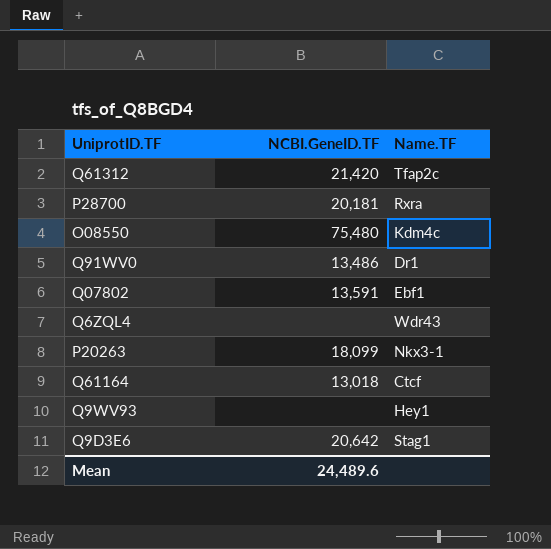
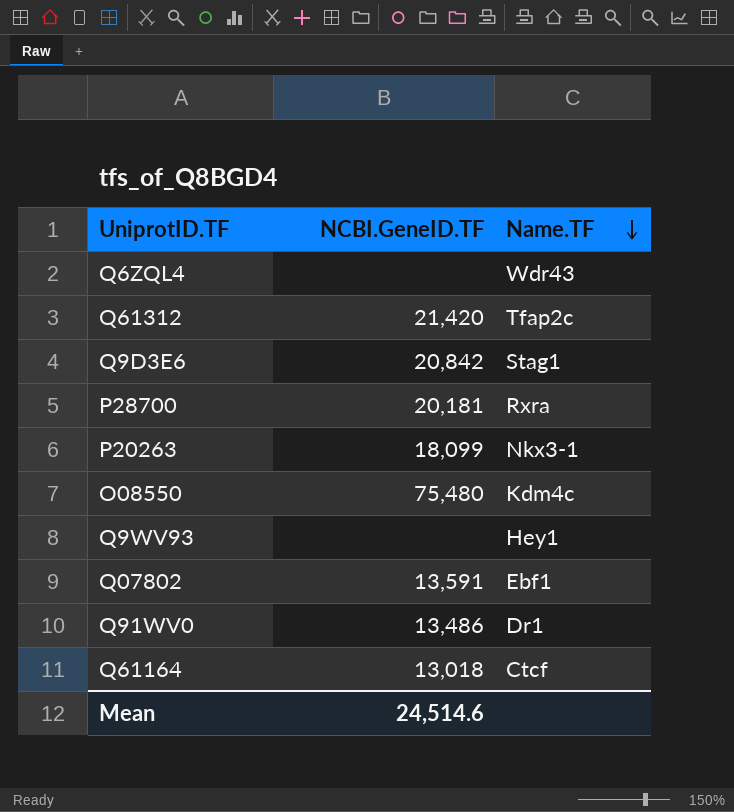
row order: none -> Name.TF descending
Q9D3E6 | NCBI.GeneID.TF: 20,642 -> 20,842
Mean | NCBI.GeneID.TF: 24,489.6 -> 24,514.6

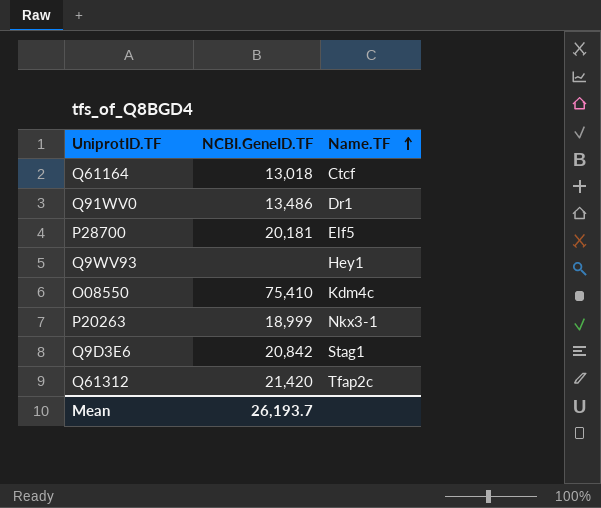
row order: Name.TF descending -> Name.TF ascending
row Q6ZQL4: none | Wdr43 -> none
row Q07802: 13,591 | Ebf1 -> none
P28700 | Name.TF: Rxra -> Elf5
O08550 | NCBI.GeneID.TF: 75,480 -> 75,410
P20263 | NCBI.GeneID.TF: 18,099 -> 18,999
Mean | NCBI.GeneID.TF: 24,514.6 -> 26,193.7

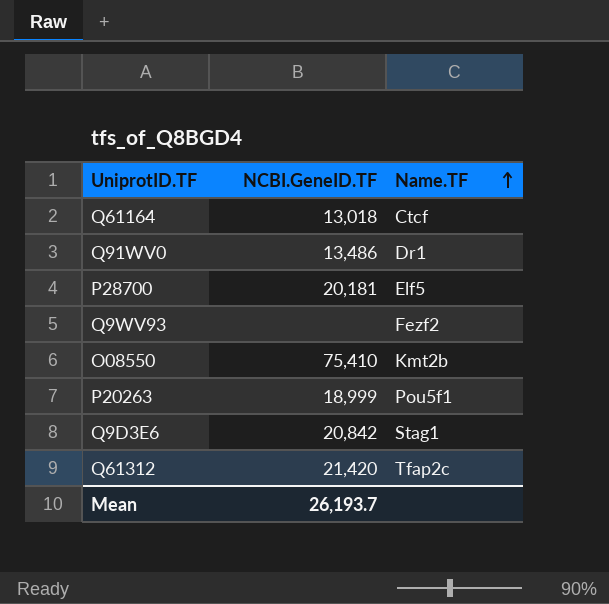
Q9WV93 | Name.TF: Hey1 -> Fezf2
O08550 | Name.TF: Kdm4c -> Kmt2b
P20263 | Name.TF: Nkx3-1 -> Pou5f1

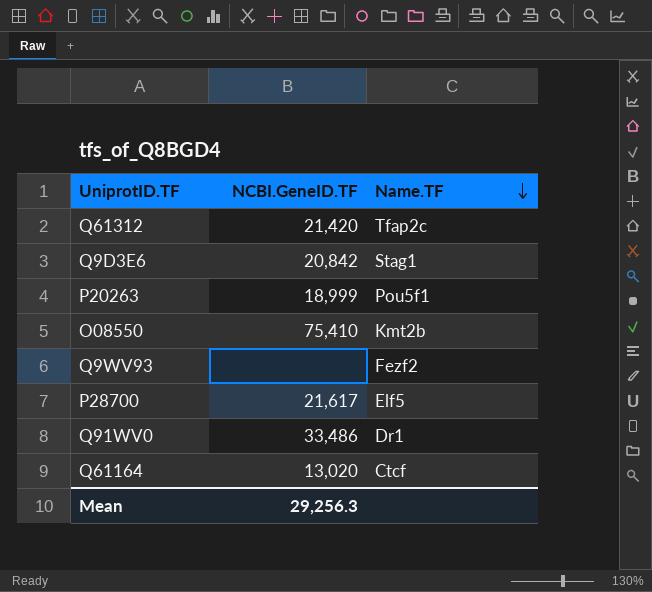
row order: Name.TF ascending -> Name.TF descending
P28700 | NCBI.GeneID.TF: 20,181 -> 21,617
Q91WV0 | NCBI.GeneID.TF: 13,486 -> 33,486
Q61164 | NCBI.GeneID.TF: 13,018 -> 13,020
Mean | NCBI.GeneID.TF: 26,193.7 -> 29,256.3

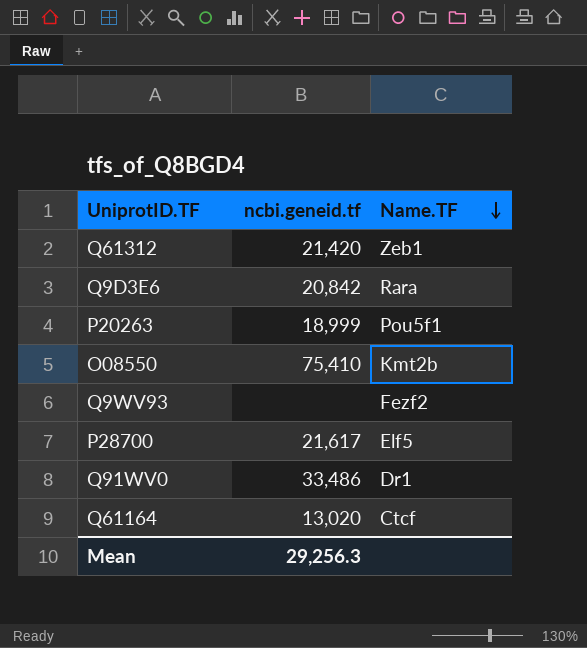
column name: NCBI.GeneID.TF -> ncbi.geneid.tf
Q61312 | Name.TF: Tfap2c -> Zeb1
Q9D3E6 | Name.TF: Stag1 -> Rara

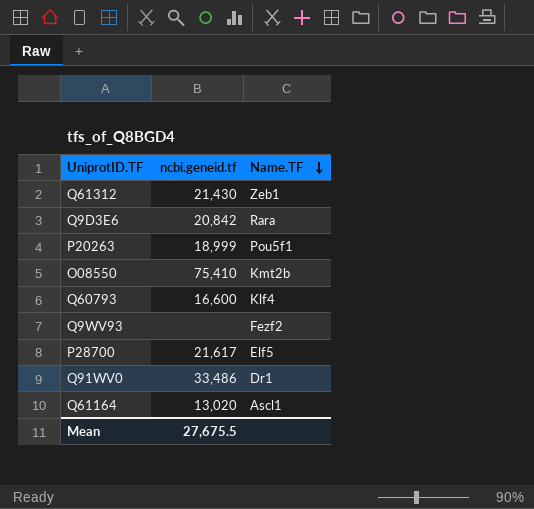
Q61312 | ncbi.geneid.tf: 21,420 -> 21,430
row Q60793: none -> 16,600 | Klf4
Q61164 | Name.TF: Ctcf -> Ascl1
Mean | ncbi.geneid.tf: 29,256.3 -> 27,675.5

